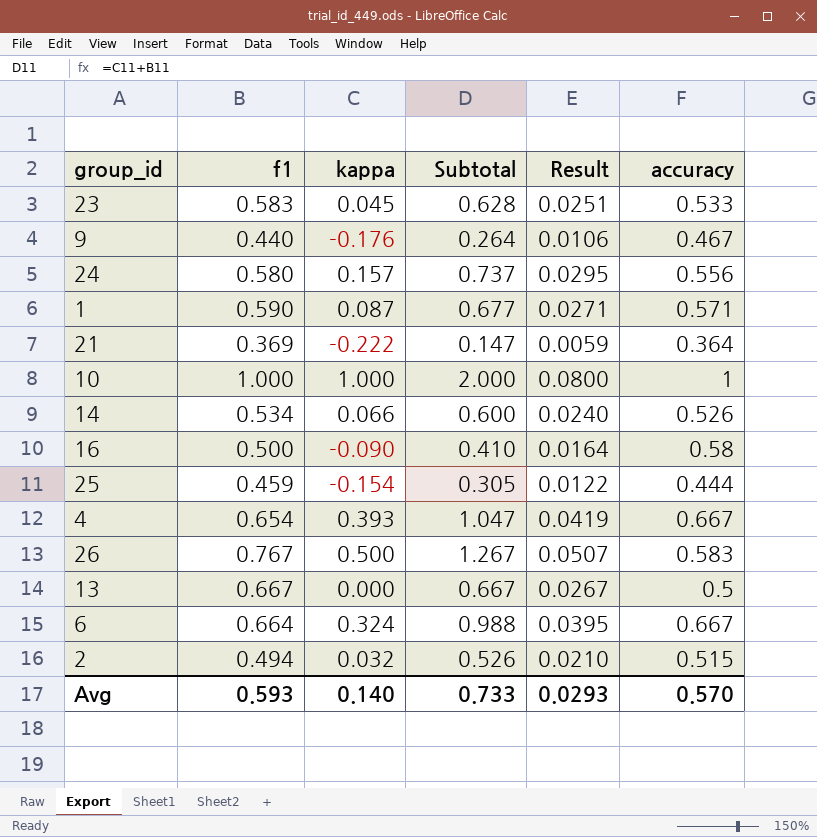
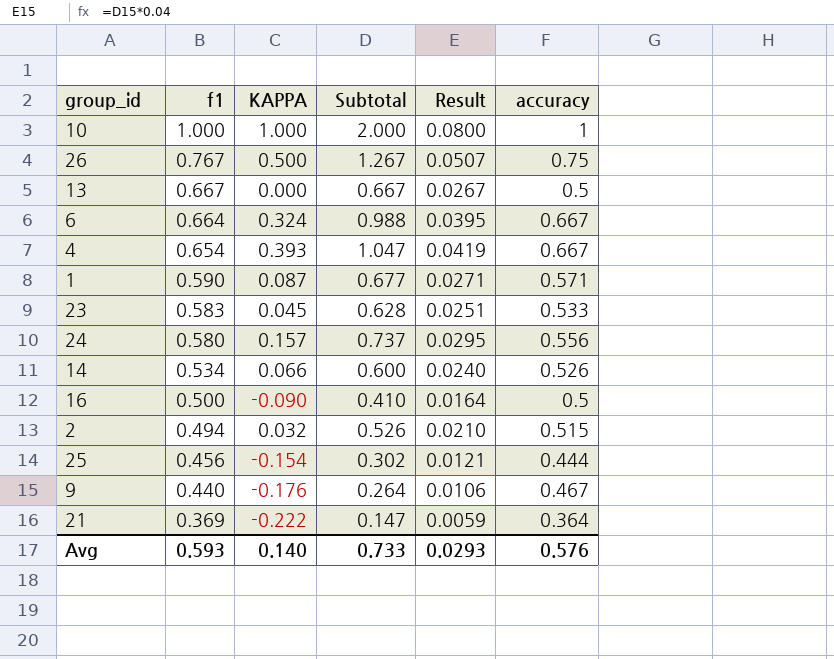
row order: none -> f1 descending
column name: kappa -> KAPPA
26 | accuracy: 0.583 -> 0.75
16 | accuracy: 0.58 -> 0.5
25 | f1: 0.459 -> 0.456
25 | Subtotal: 0.305 -> 0.302
25 | Result: 0.0122 -> 0.0121
Avg | accuracy: 0.570 -> 0.576

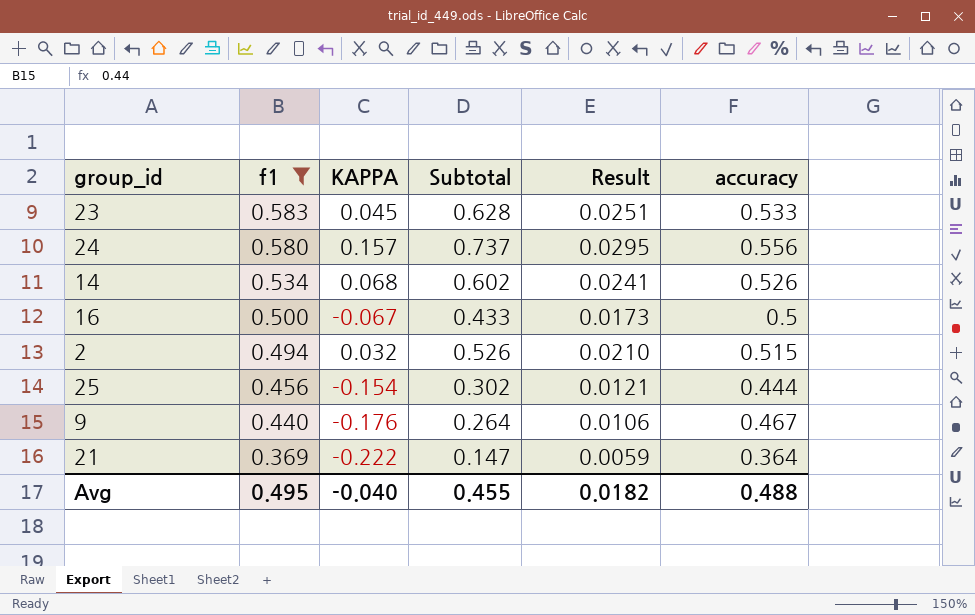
filter: none -> f1 <= 0.583
14 | KAPPA: 0.066 -> 0.068
14 | Subtotal: 0.600 -> 0.602
14 | Result: 0.0240 -> 0.0241
16 | KAPPA: -0.090 -> -0.067
16 | Subtotal: 0.410 -> 0.433
16 | Result: 0.0164 -> 0.0173
Avg | f1: 0.593 -> 0.495
Avg | KAPPA: 0.140 -> -0.040
Avg | Subtotal: 0.733 -> 0.455
Avg | Result: 0.0293 -> 0.0182
Avg | accuracy: 0.576 -> 0.488

